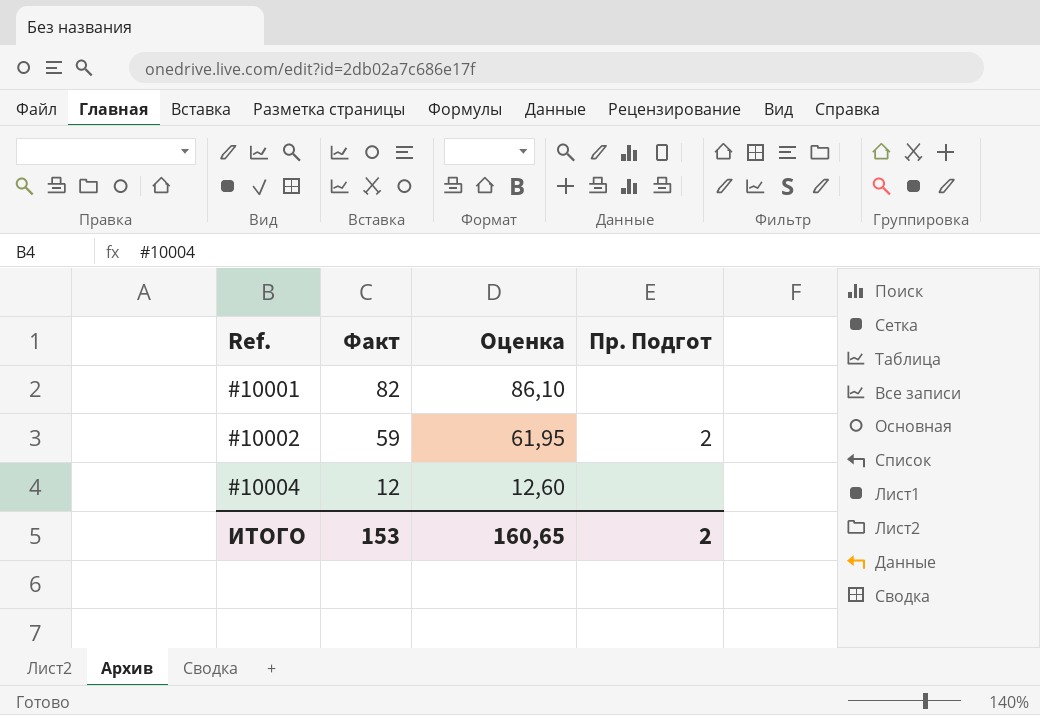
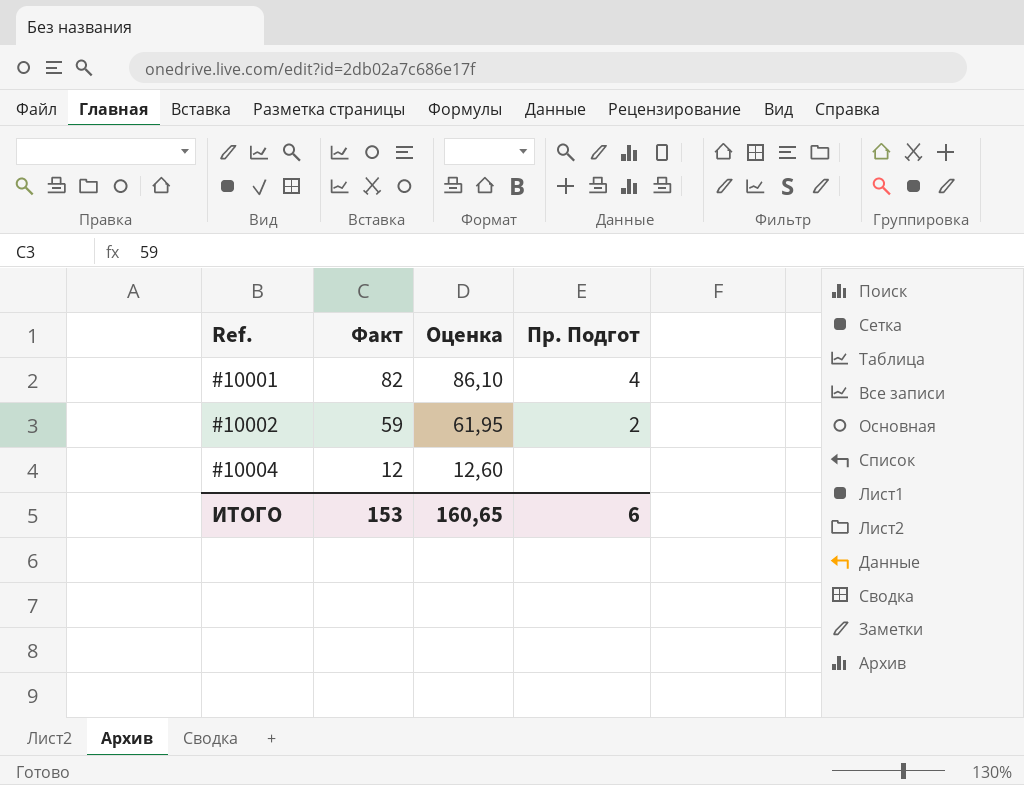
#10001 | Пр. Подгот: none -> 4
ИТОГО | Пр. Подгот: 2 -> 6

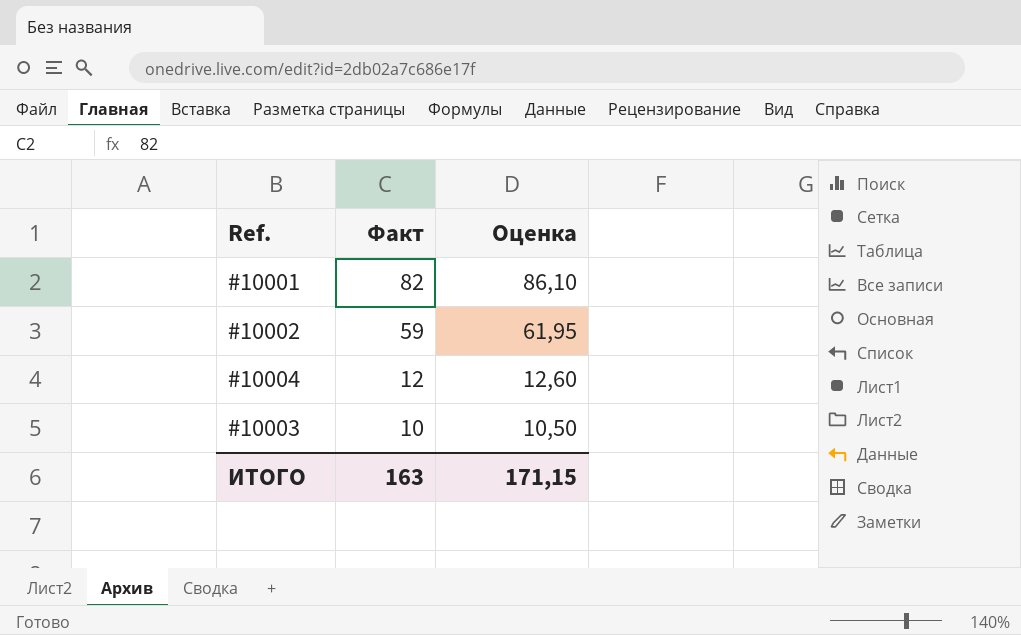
column Пр. Подгот | position: 4 -> none
row #10003: none -> 10 | 10,50
ИТОГО | Факт: 153 -> 163
ИТОГО | Оценка: 160,65 -> 171,15

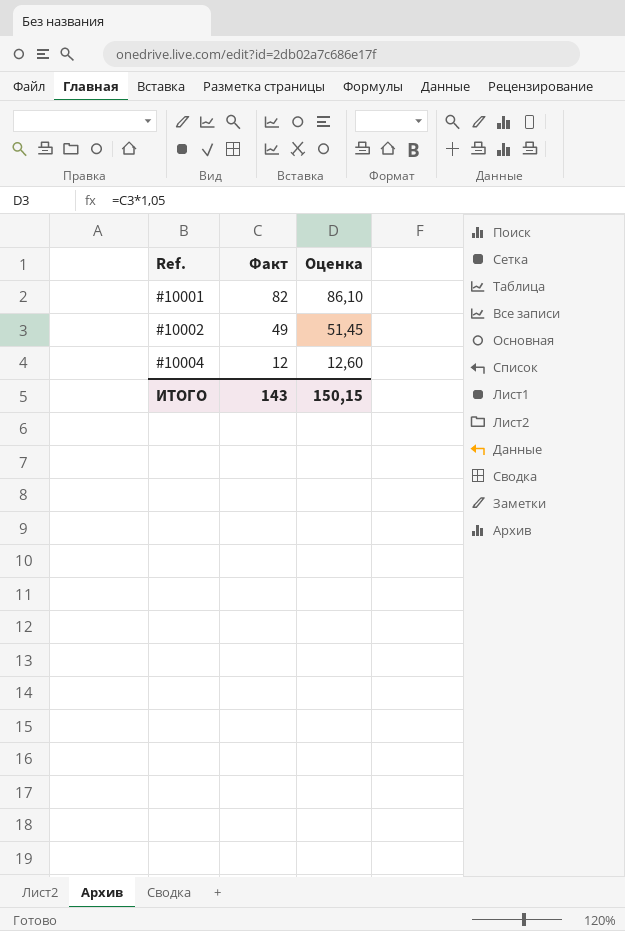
row #10003: 10 | 10,50 -> none
#10002 | Факт: 59 -> 49
#10002 | Оценка: 61,95 -> 51,45
ИТОГО | Факт: 163 -> 143
ИТОГО | Оценка: 171,15 -> 150,15

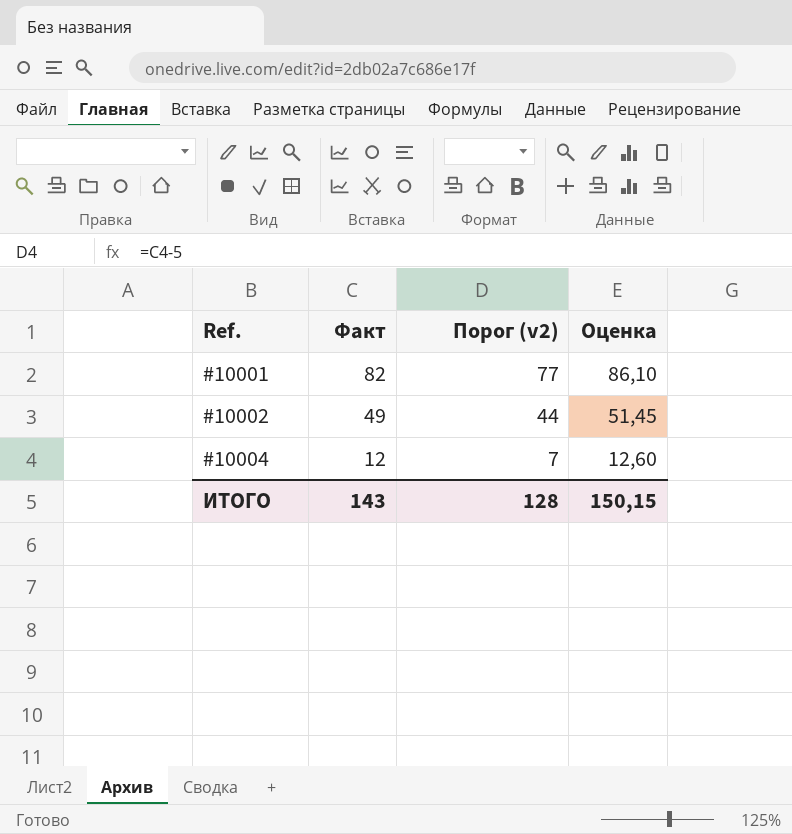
column Порог (v2) | formula: none -> [Факт] - 5

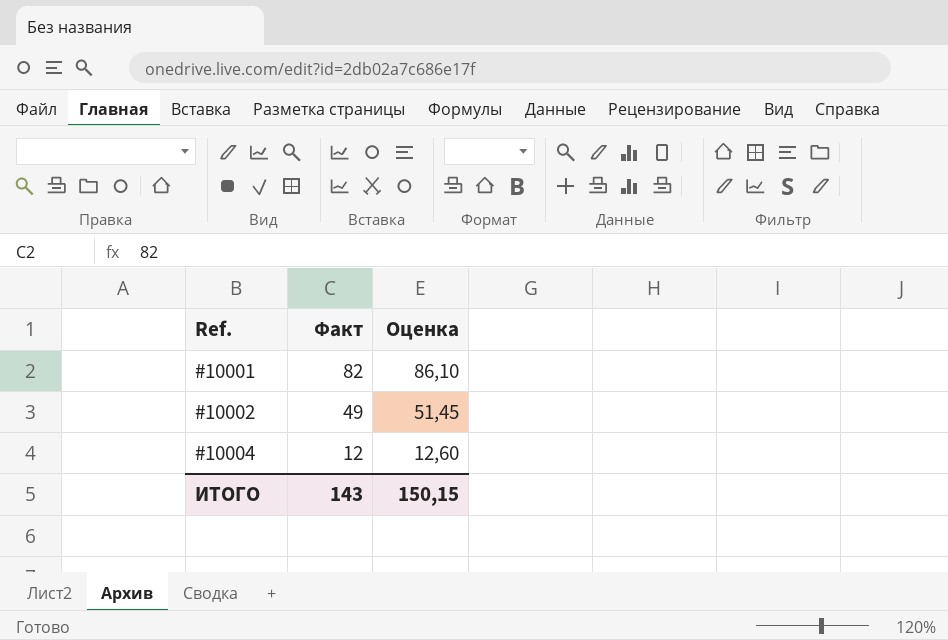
column Порог (v2) | formula: [Факт] - 5 -> none

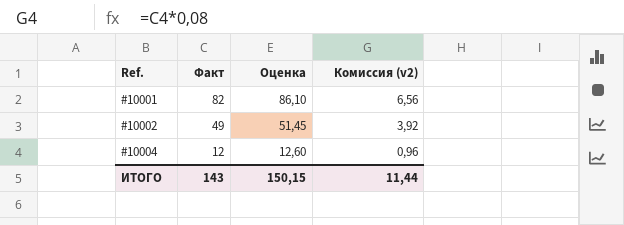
column Комиссия (v2) | formula: none -> [Факт] * 0,08

